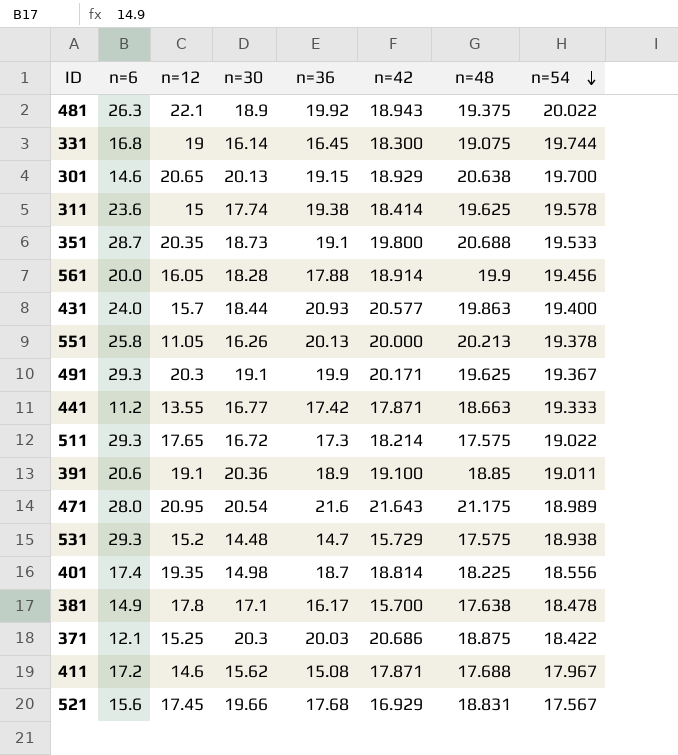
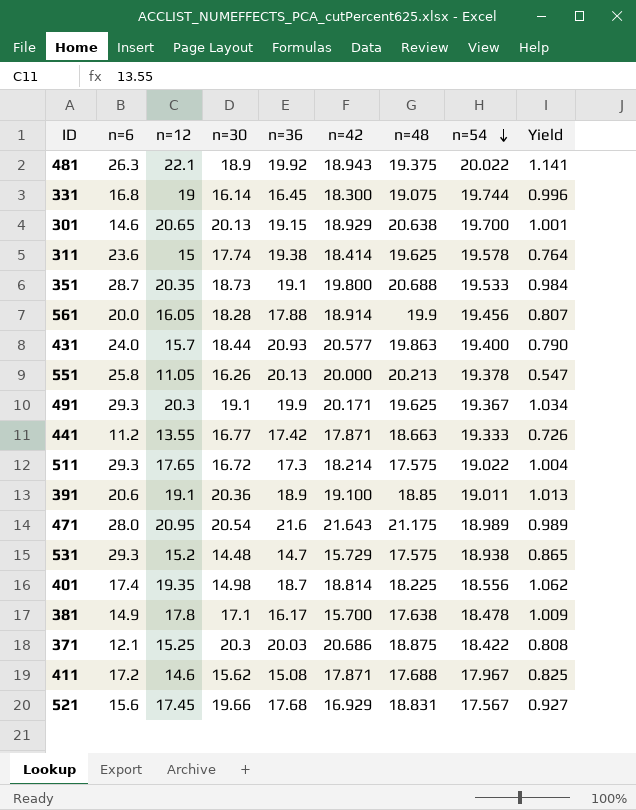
column Yield | formula: none -> [n=12] / [n=48]

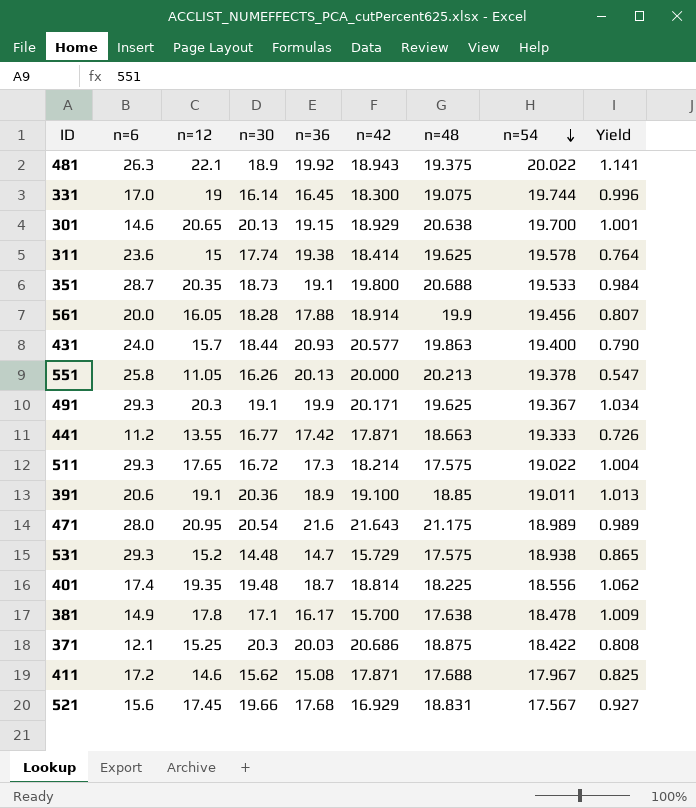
331 | n=6: 16.8 -> 17.0
401 | n=30: 14.98 -> 19.48

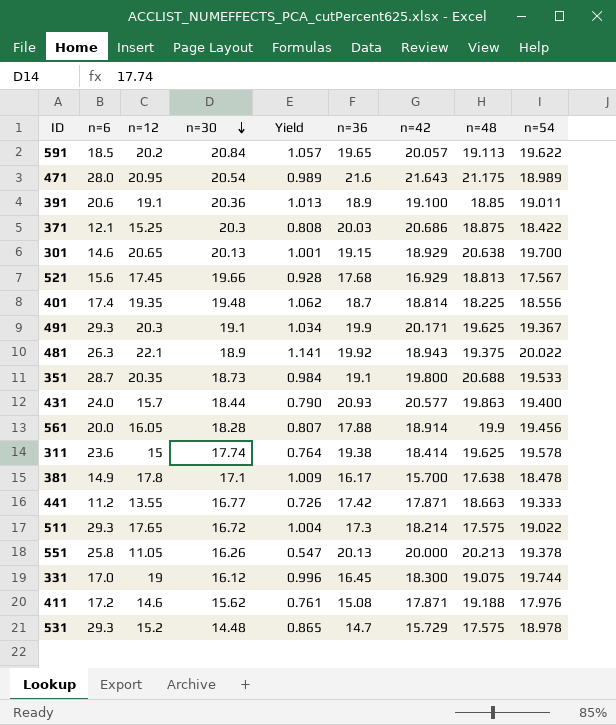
row order: n=54 descending -> n=30 descending
column Yield | position: 9 -> 5
row 591: none -> 18.5 | 20.2 | 20.84 | 1.057 | 19.65 | 20.057 | 19.113 | 19.622
521 | Yield: 0.927 -> 0.928
521 | n=48: 18.831 -> 18.813
331 | n=30: 16.14 -> 16.12
411 | Yield: 0.825 -> 0.761
411 | n=48: 17.688 -> 19.188
411 | n=54: 17.967 -> 17.976
531 | n=54: 18.938 -> 18.978

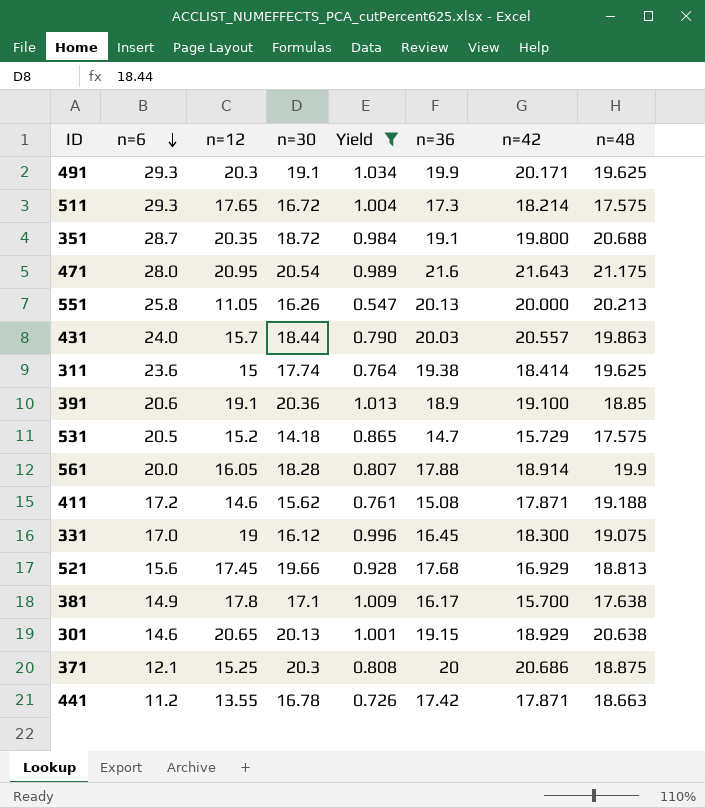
filter: none -> Yield <= 1.034
row order: n=30 descending -> n=6 descending
column n=54 | position: 9 -> none
351 | n=30: 18.73 -> 18.72
431 | n=36: 20.93 -> 20.03
431 | n=42: 20.577 -> 20.557
531 | n=6: 29.3 -> 20.5
531 | n=30: 14.48 -> 14.18
371 | n=36: 20.03 -> 20
441 | n=30: 16.77 -> 16.78

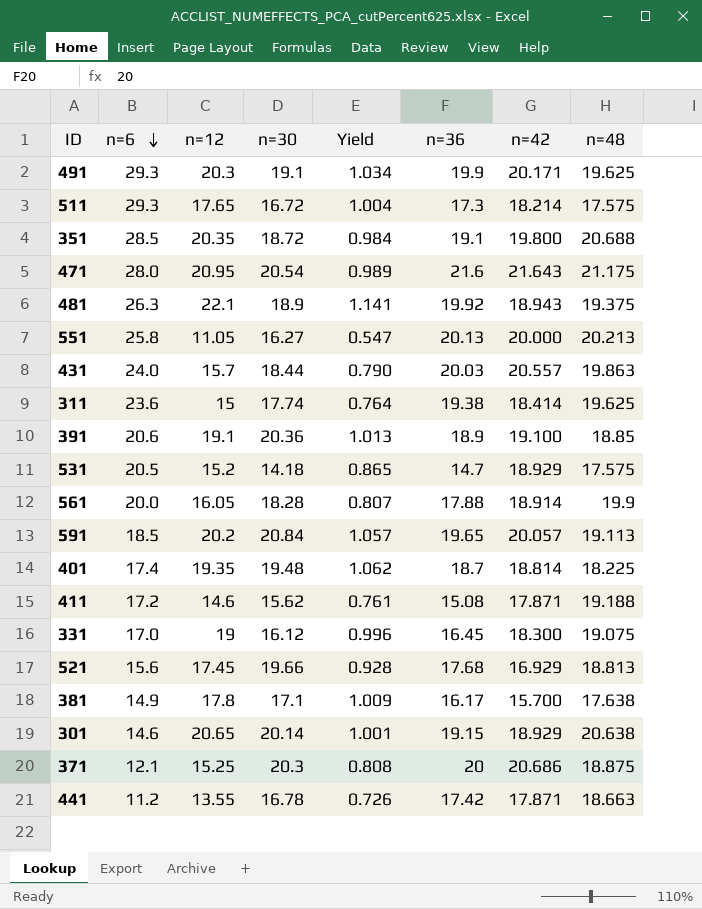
filter: Yield <= 1.034 -> none
351 | n=6: 28.7 -> 28.5
551 | n=30: 16.26 -> 16.27
531 | n=42: 15.729 -> 18.929
301 | n=30: 20.13 -> 20.14

